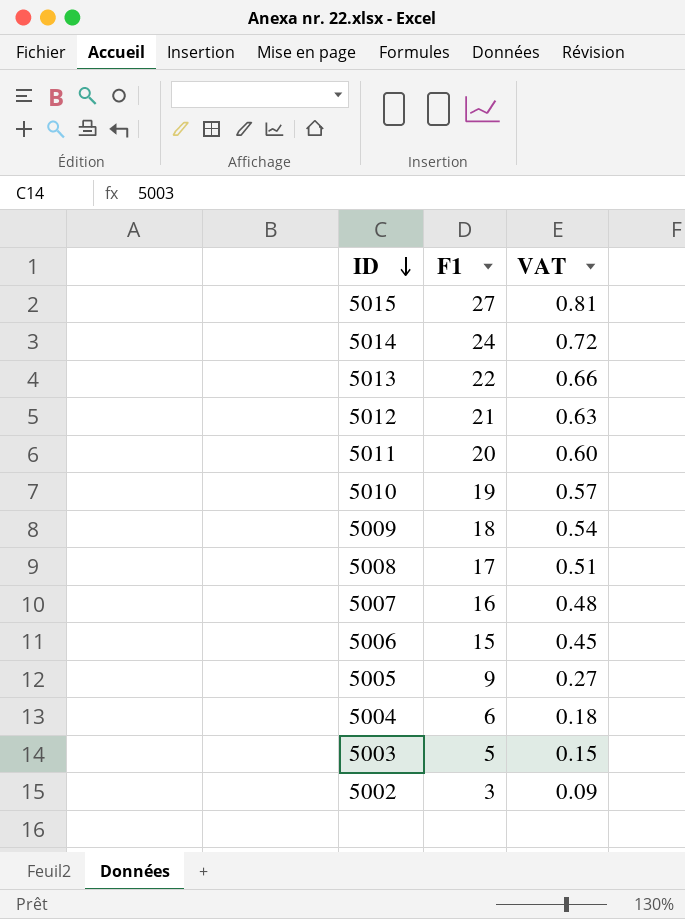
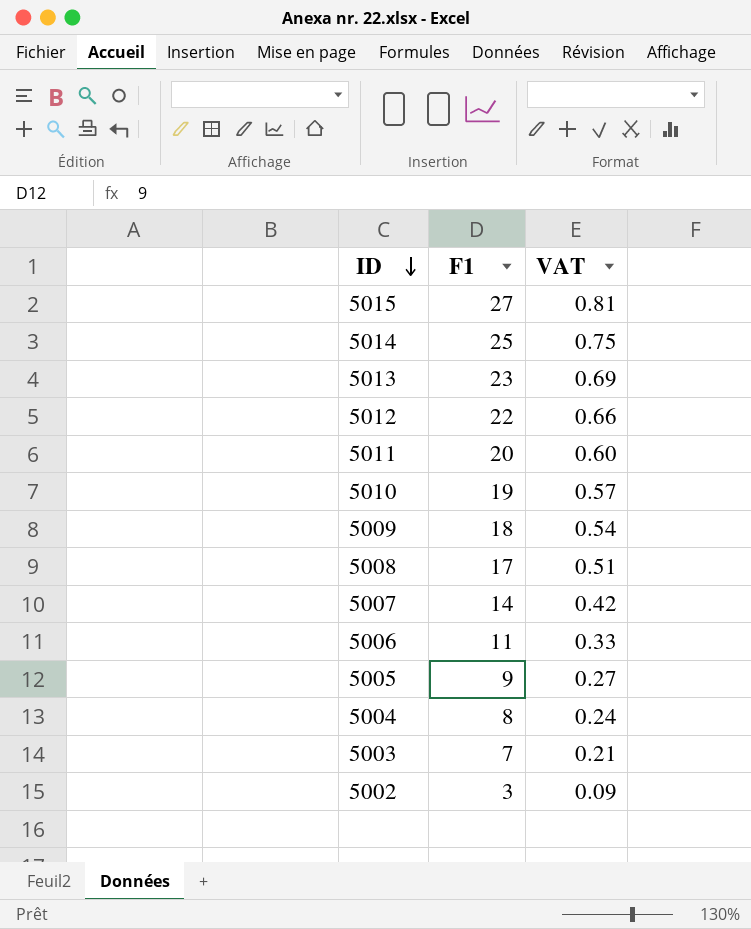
5014 | F1: 24 -> 25
5014 | VAT: 0.72 -> 0.75
5013 | F1: 22 -> 23
5013 | VAT: 0.66 -> 0.69
5012 | F1: 21 -> 22
5012 | VAT: 0.63 -> 0.66
5007 | F1: 16 -> 14
5007 | VAT: 0.48 -> 0.42
5006 | F1: 15 -> 11
5006 | VAT: 0.45 -> 0.33
5004 | F1: 6 -> 8
5004 | VAT: 0.18 -> 0.24
5003 | F1: 5 -> 7
5003 | VAT: 0.15 -> 0.21

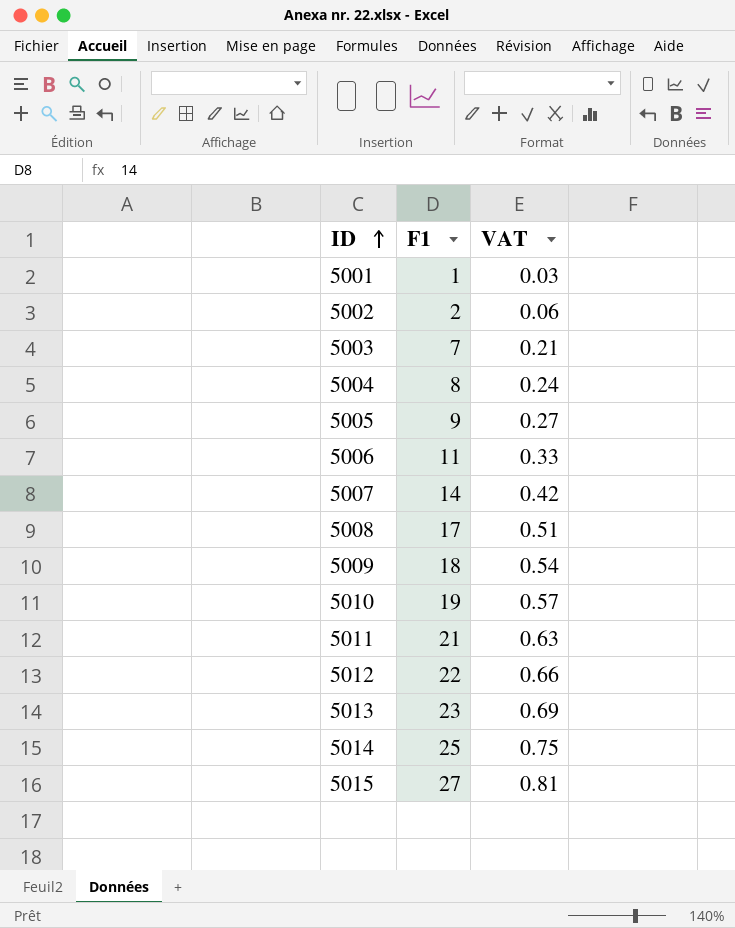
row order: ID descending -> ID ascending
row 5001: none -> 1 | 0.03
5002 | F1: 3 -> 2
5002 | VAT: 0.09 -> 0.06
5011 | F1: 20 -> 21
5011 | VAT: 0.60 -> 0.63

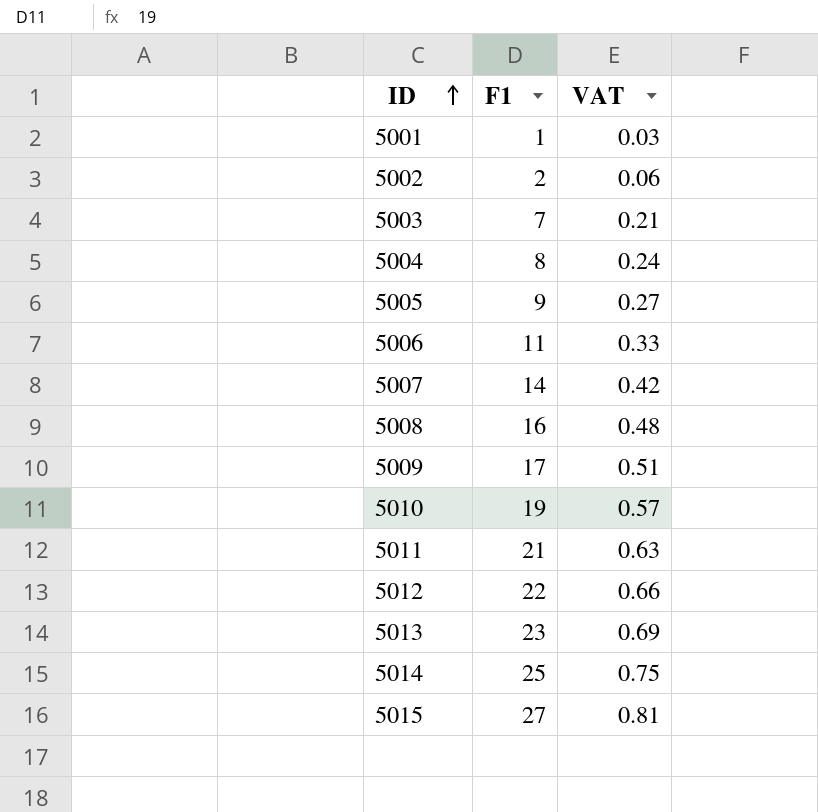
5008 | F1: 17 -> 16
5008 | VAT: 0.51 -> 0.48
5009 | F1: 18 -> 17
5009 | VAT: 0.54 -> 0.51

